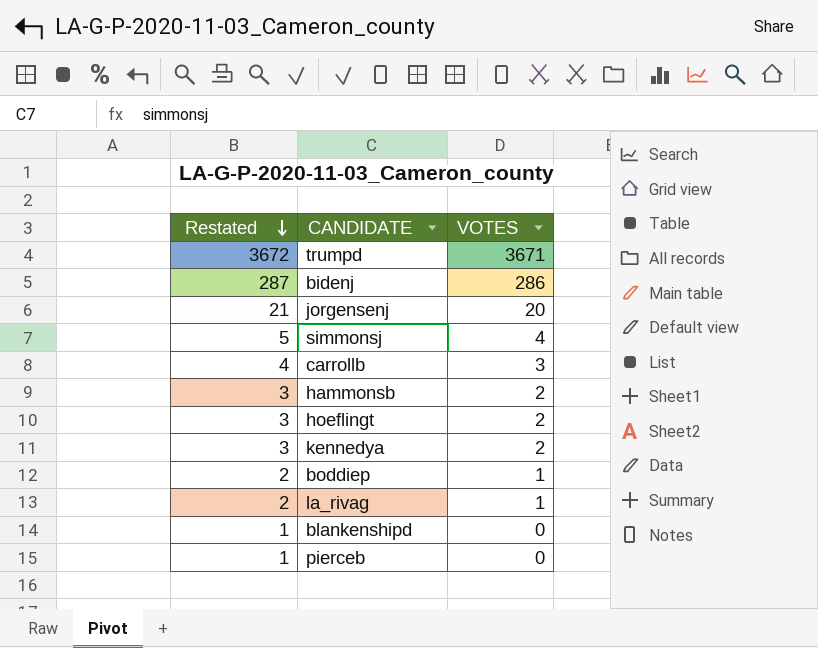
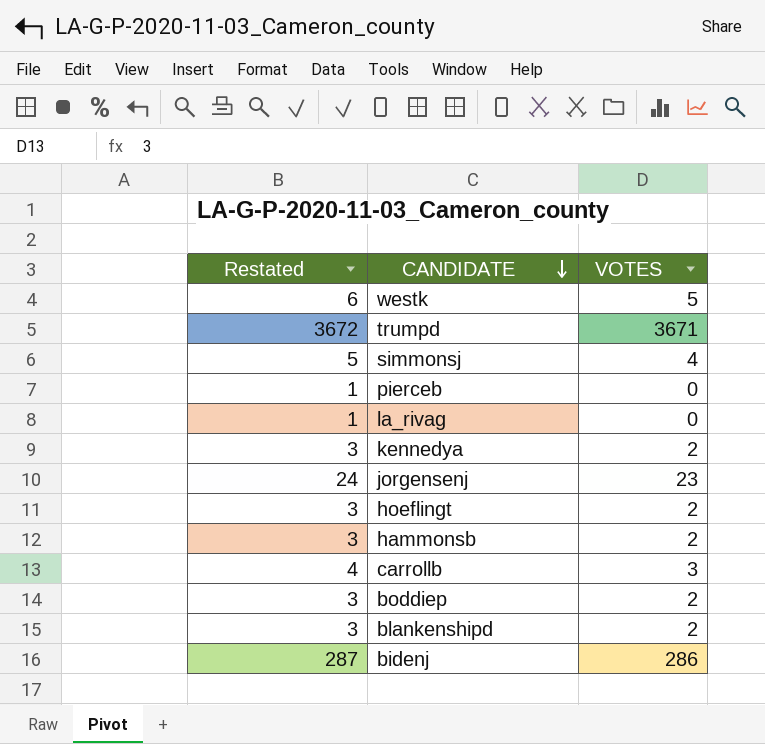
row order: Restated descending -> CANDIDATE descending
row westk: none -> 6 | 5
la_rivag | Restated: 2 -> 1
la_rivag | VOTES: 1 -> 0
jorgensenj | Restated: 21 -> 24
jorgensenj | VOTES: 20 -> 23
boddiep | Restated: 2 -> 3
boddiep | VOTES: 1 -> 2
blankenshipd | Restated: 1 -> 3
blankenshipd | VOTES: 0 -> 2

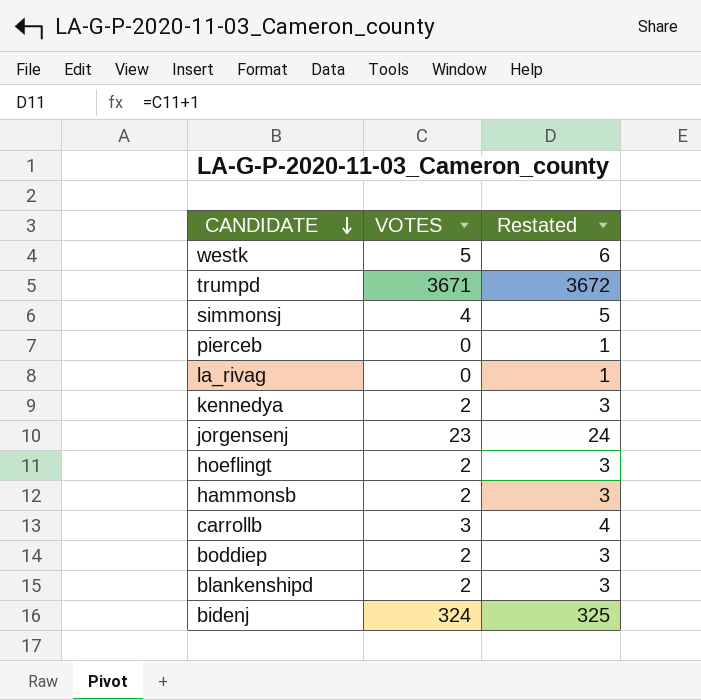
column Restated | position: 1 -> 3
bidenj | VOTES: 286 -> 324
bidenj | Restated: 287 -> 325

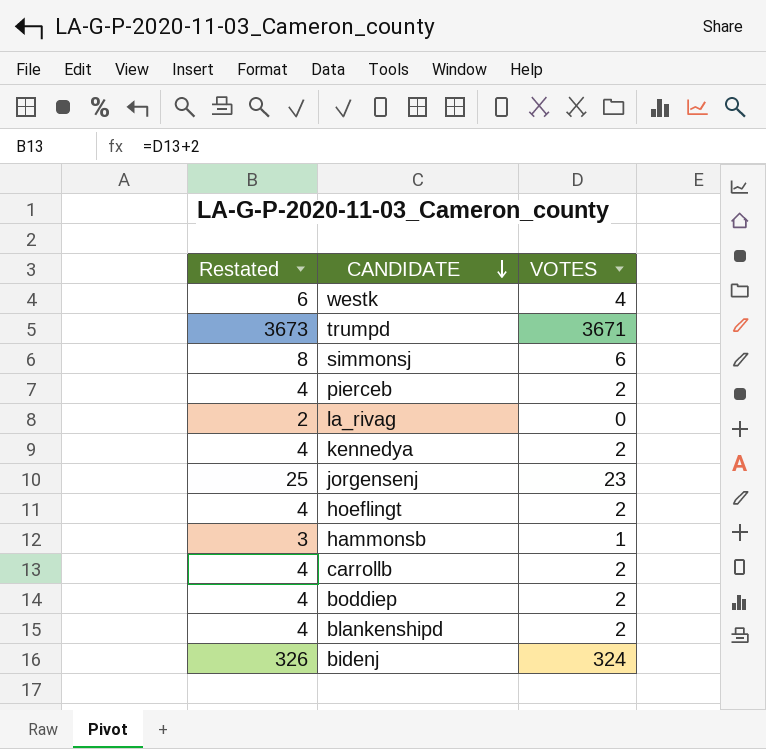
column Restated | formula: [VOTES] + 1 -> [VOTES] + 2
column Restated | position: 3 -> 1
westk | VOTES: 5 -> 4
simmonsj | VOTES: 4 -> 6
pierceb | VOTES: 0 -> 2
hammonsb | VOTES: 2 -> 1
carrollb | VOTES: 3 -> 2

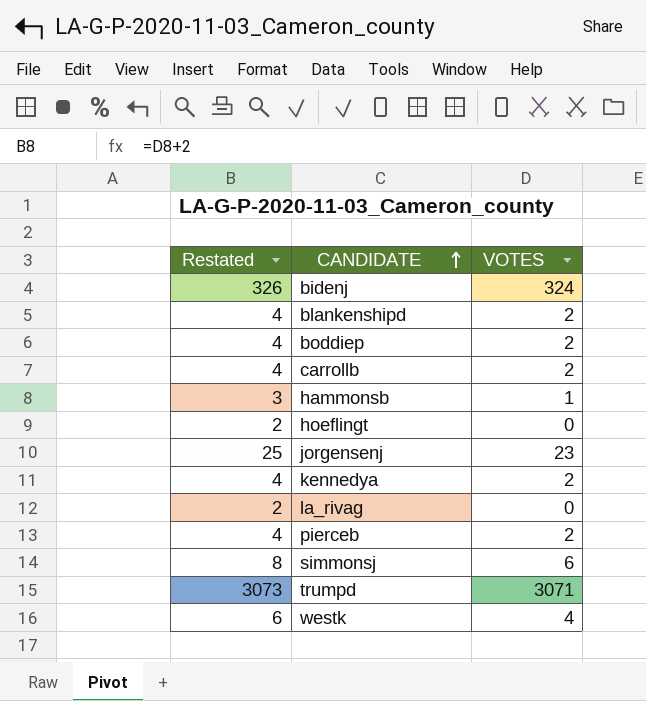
row order: CANDIDATE descending -> CANDIDATE ascending
hoeflingt | Restated: 4 -> 2
hoeflingt | VOTES: 2 -> 0
trumpd | Restated: 3673 -> 3073
trumpd | VOTES: 3671 -> 3071

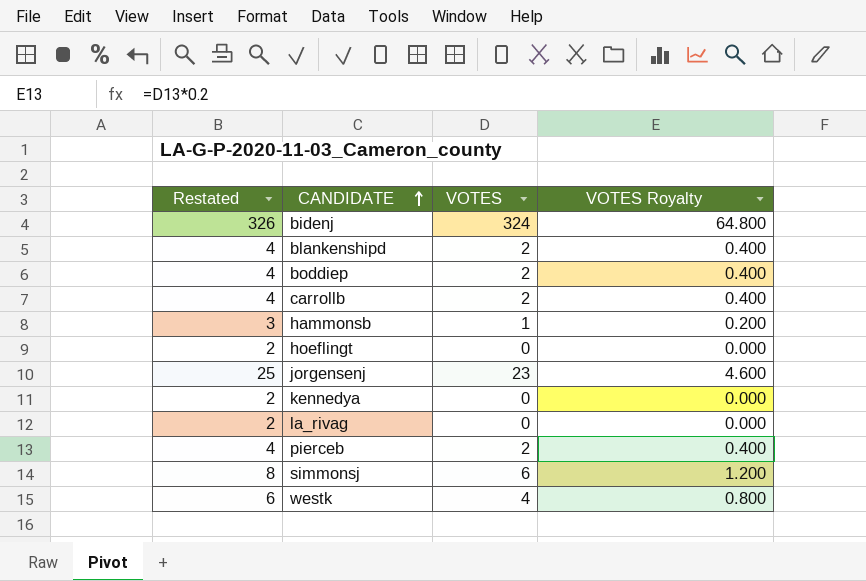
column VOTES Royalty | formula: none -> [VOTES] * 0.2
row trumpd: 3073 | 3071 -> none
kennedya | Restated: 4 -> 2
kennedya | VOTES: 2 -> 0

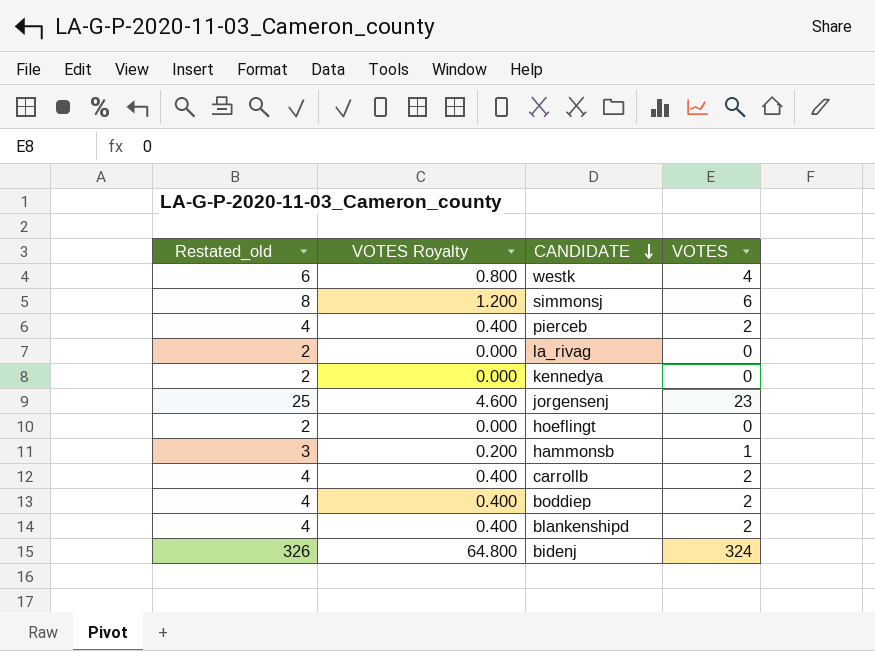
row order: CANDIDATE ascending -> CANDIDATE descending
column name: Restated -> Restated_old
column VOTES Royalty | position: 4 -> 2

